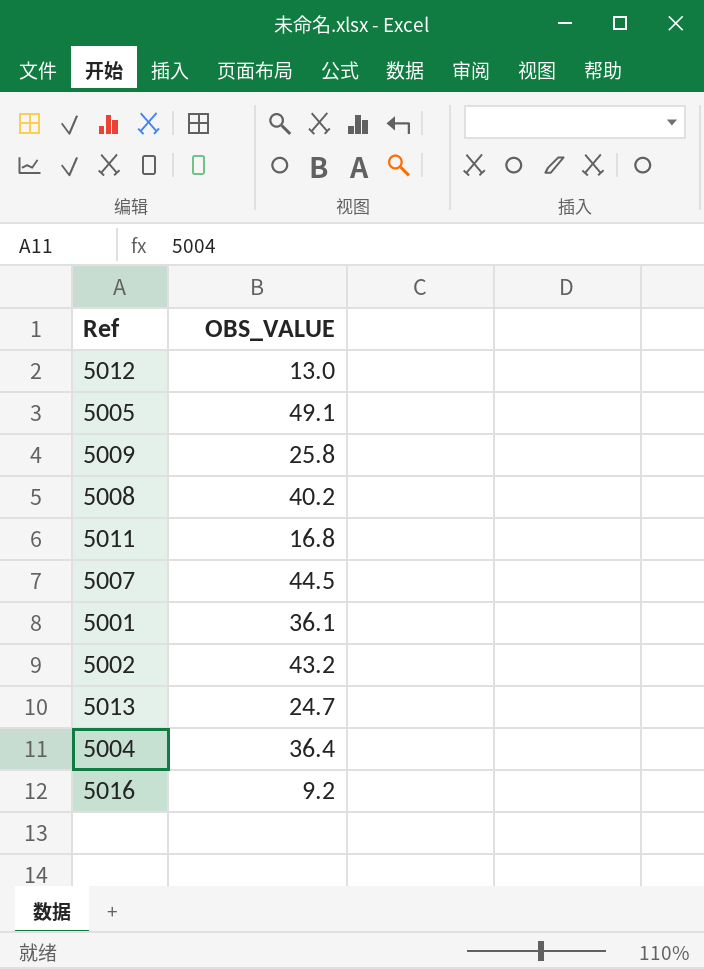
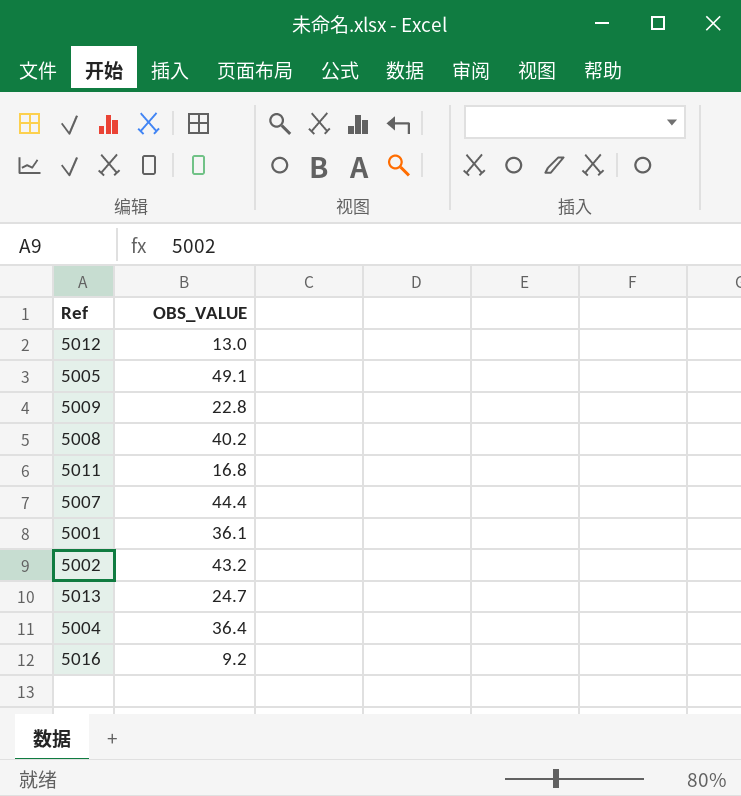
5009 | OBS_VALUE: 25.8 -> 22.8
5007 | OBS_VALUE: 44.5 -> 44.4

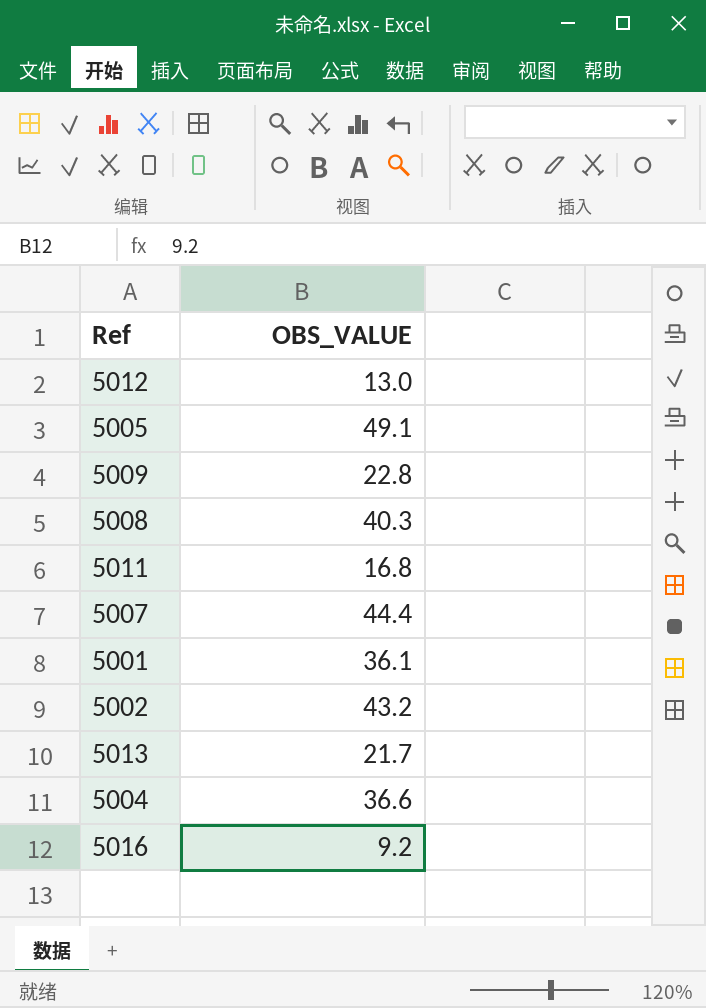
5008 | OBS_VALUE: 40.2 -> 40.3
5013 | OBS_VALUE: 24.7 -> 21.7
5004 | OBS_VALUE: 36.4 -> 36.6

